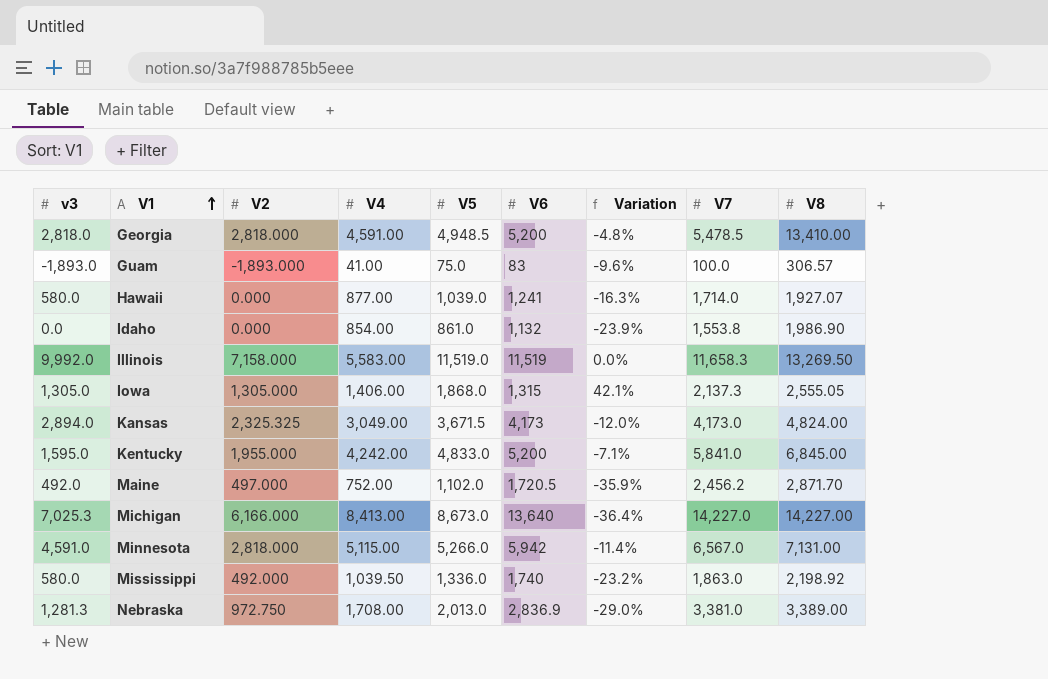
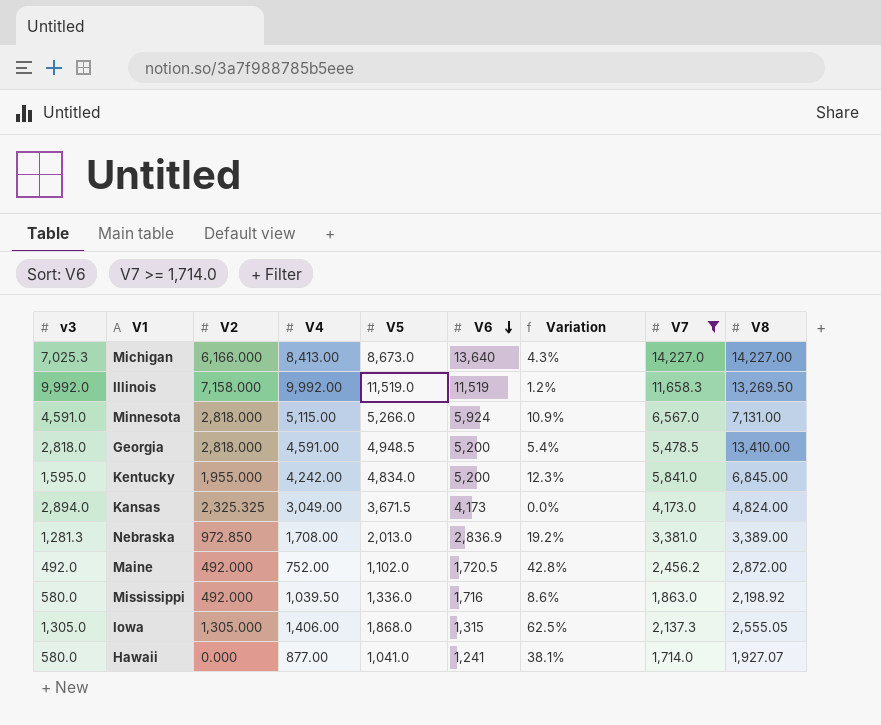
filter: none -> V7 >= 1,714.0
row order: V1 ascending -> V6 descending
column Variation | formula: ([V5] - [V6]) / [V6] -> ([V7] - [V6]) / [V6]
Illinois | V4: 5,583.00 -> 9,992.00
Minnesota | V6: 5,942 -> 5,924
Kentucky | V5: 4,833.0 -> 4,834.0
Nebraska | V2: 972.750 -> 972.850
Maine | V2: 497.000 -> 492.000
Maine | V8: 2,871.70 -> 2,872.00
Mississippi | V6: 1,740 -> 1,716
Hawaii | V5: 1,039.0 -> 1,041.0

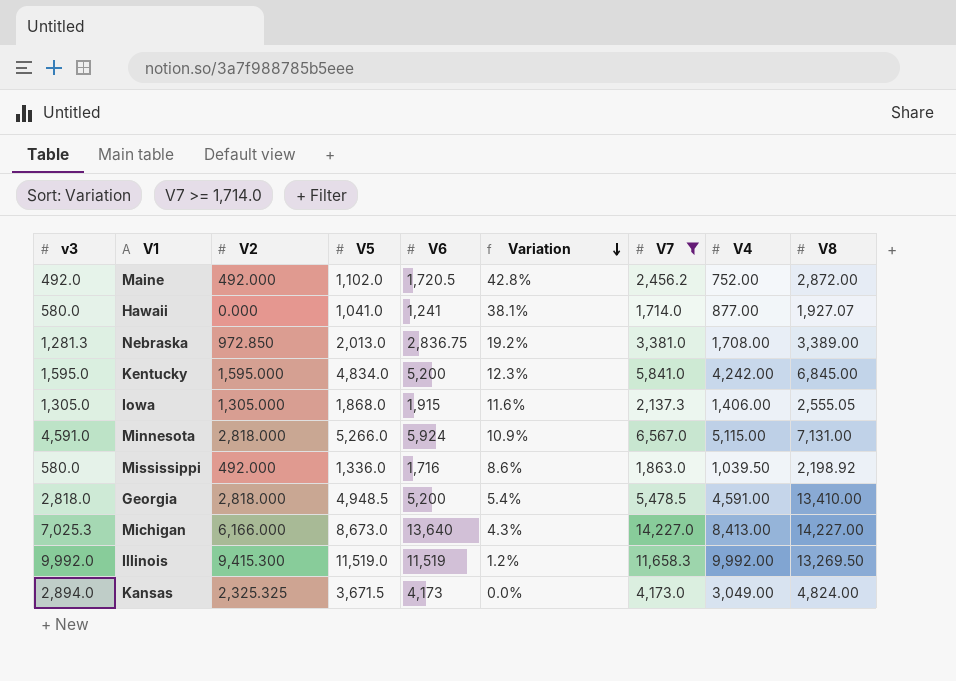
row order: V6 descending -> Variation descending
column V4 | position: 4 -> 8
Nebraska | V6: 2,836.9 -> 2,836.75
Kentucky | V2: 1,955.000 -> 1,595.000
Iowa | V6: 1,315 -> 1,915
Iowa | Variation: 62.5% -> 11.6%
Illinois | V2: 7,158.000 -> 9,415.300

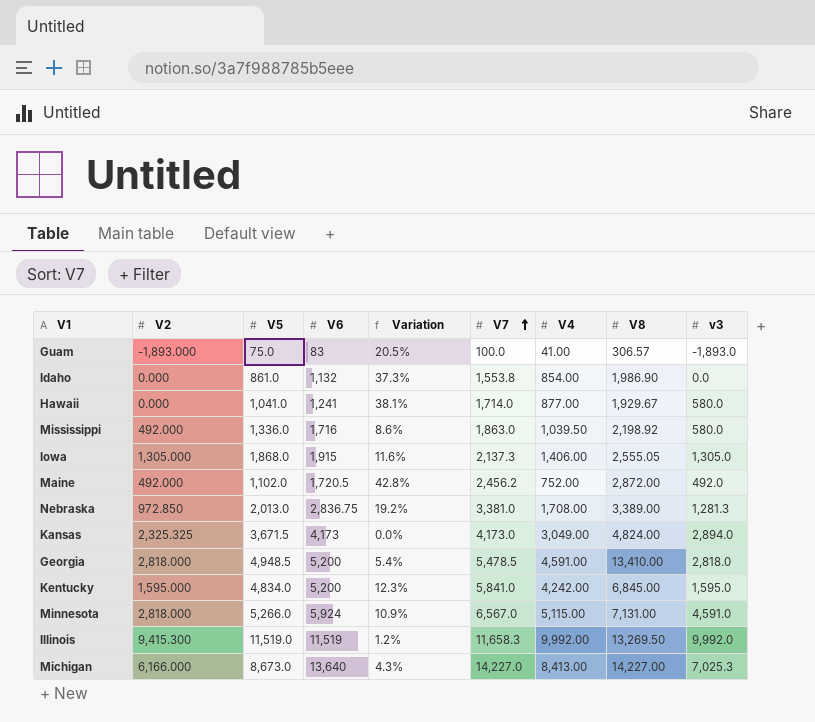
filter: V7 >= 1,714.0 -> none
row order: Variation descending -> V7 ascending
column v3 | position: 1 -> 9
Hawaii | V8: 1,927.07 -> 1,929.67

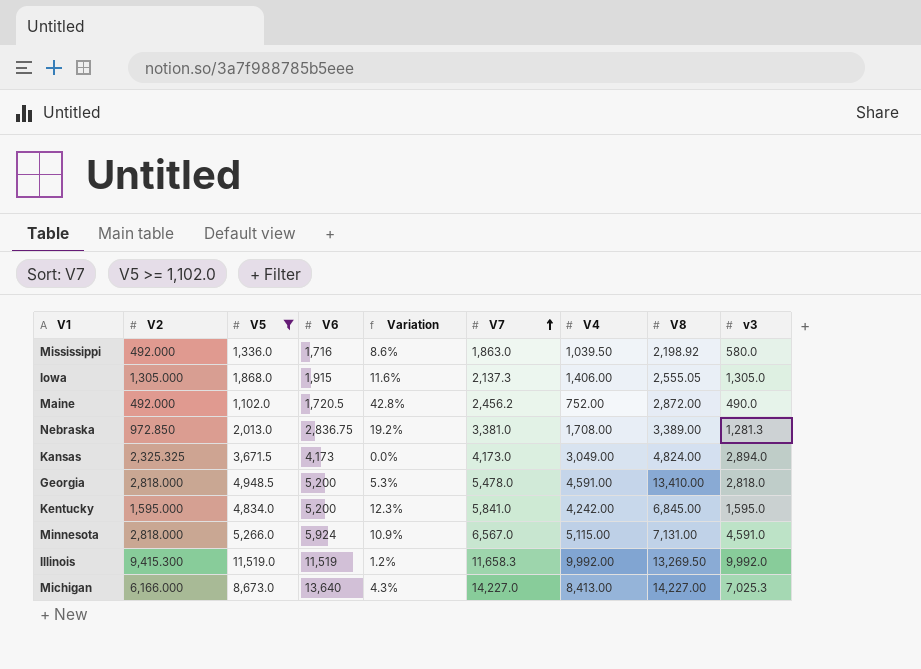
filter: none -> V5 >= 1,102.0
Maine | v3: 492.0 -> 490.0
Georgia | Variation: 5.4% -> 5.3%
Georgia | V7: 5,478.5 -> 5,478.0

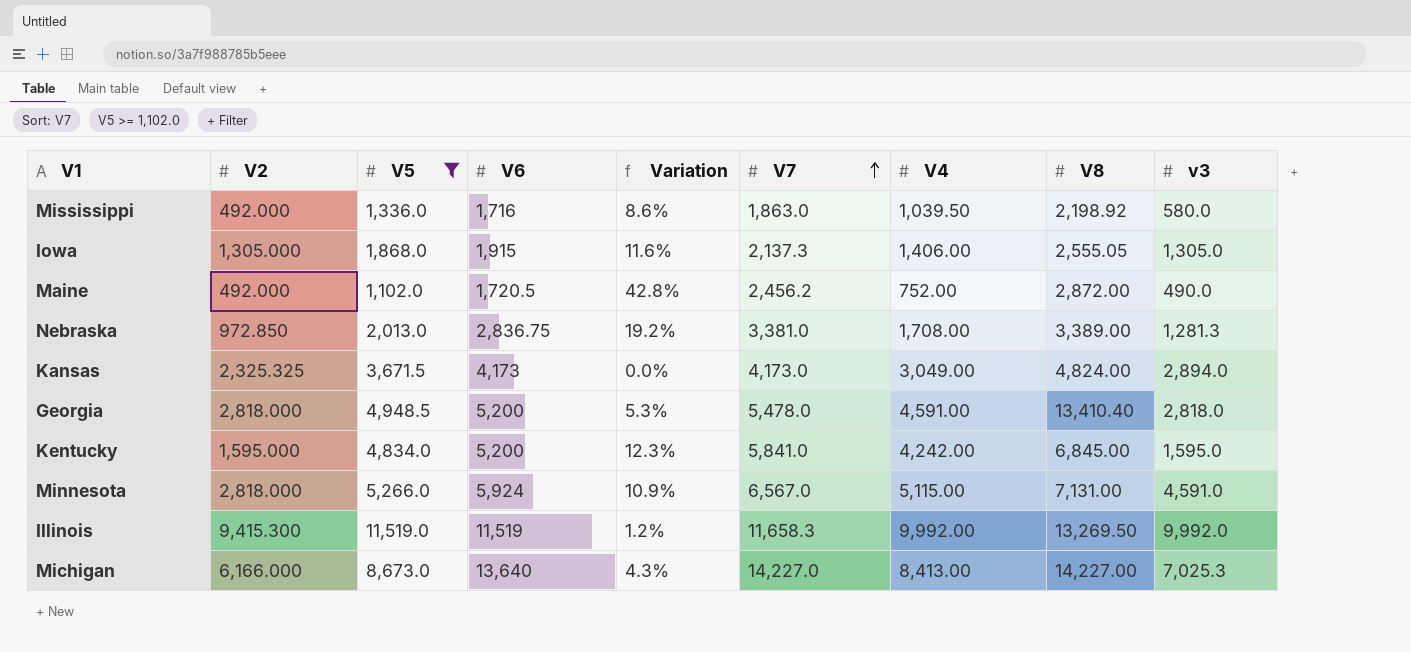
Georgia | V8: 13,410.00 -> 13,410.40

